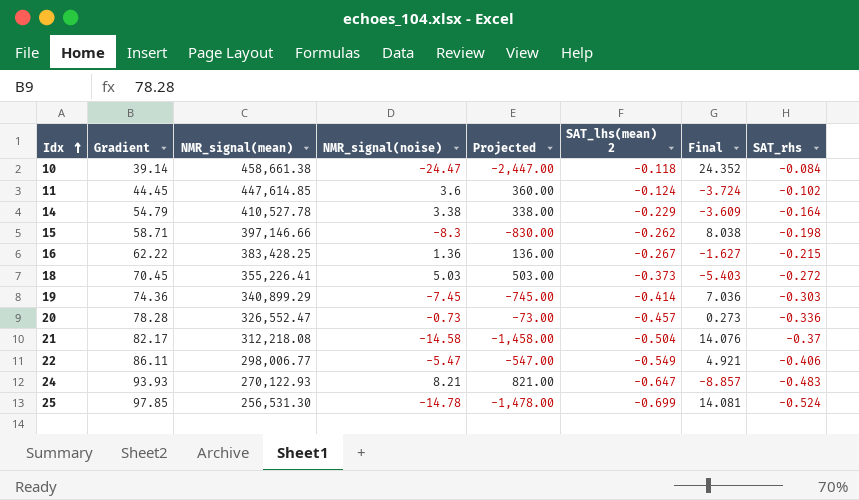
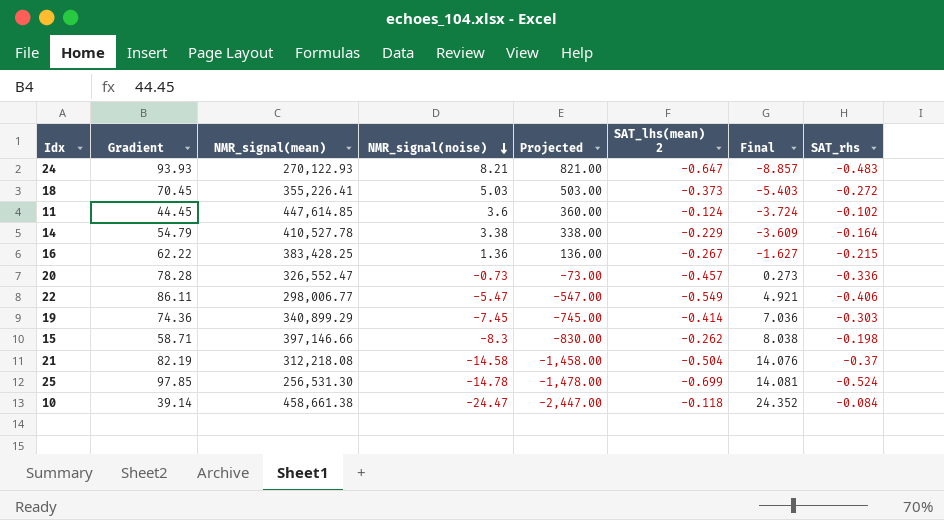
row order: Idx ascending -> NMR_signal(noise) descending
21 | Gradient: 82.17 -> 82.19

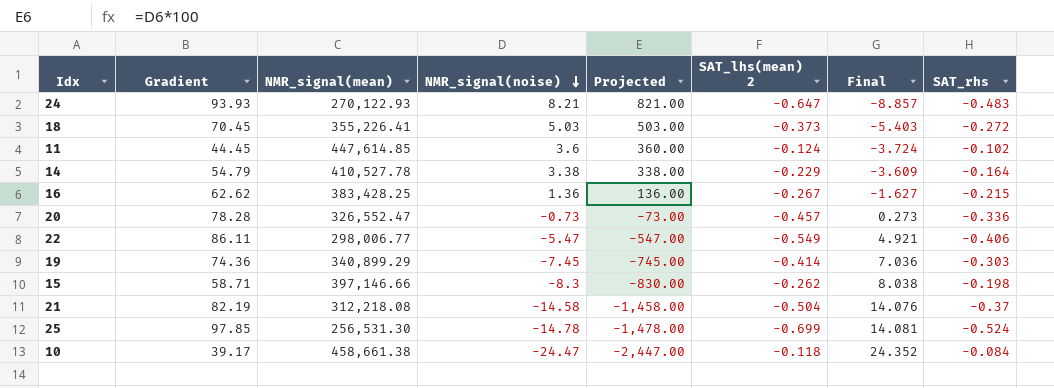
16 | Gradient: 62.22 -> 62.62
10 | Gradient: 39.14 -> 39.17

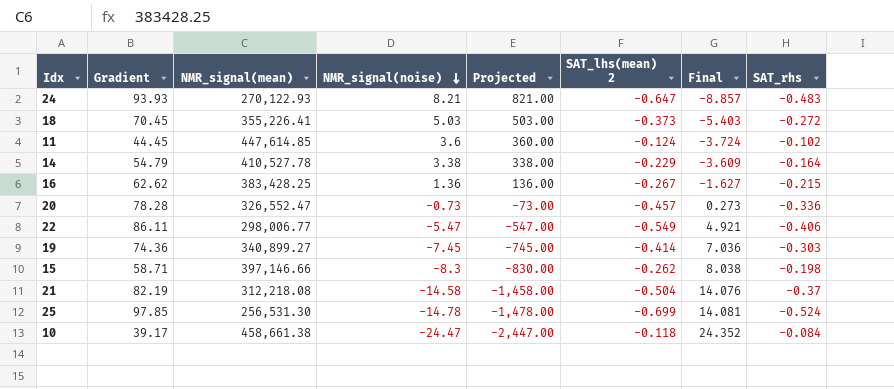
19 | NMR_signal(mean): 340,899.29 -> 340,899.27

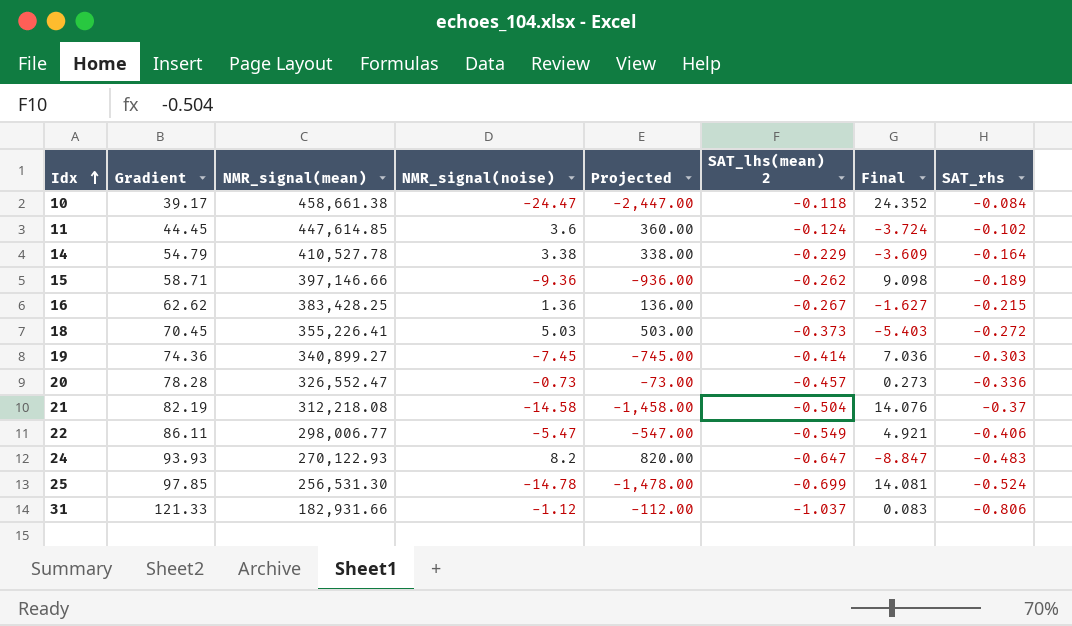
row order: NMR_signal(noise) descending -> Idx ascending
15 | NMR_signal(noise): -8.3 -> -9.36
15 | Projected: -830.00 -> -936.00
15 | Final: 8.038 -> 9.098
15 | SAT_rhs: -0.198 -> -0.189
24 | NMR_signal(noise): 8.21 -> 8.2
24 | Projected: 821.00 -> 820.00
24 | Final: -8.857 -> -8.847
row 31: none -> 121.33 | 182,931.66 | -1.12 | -112.00 | -1.037 | 0.083 | -0.806

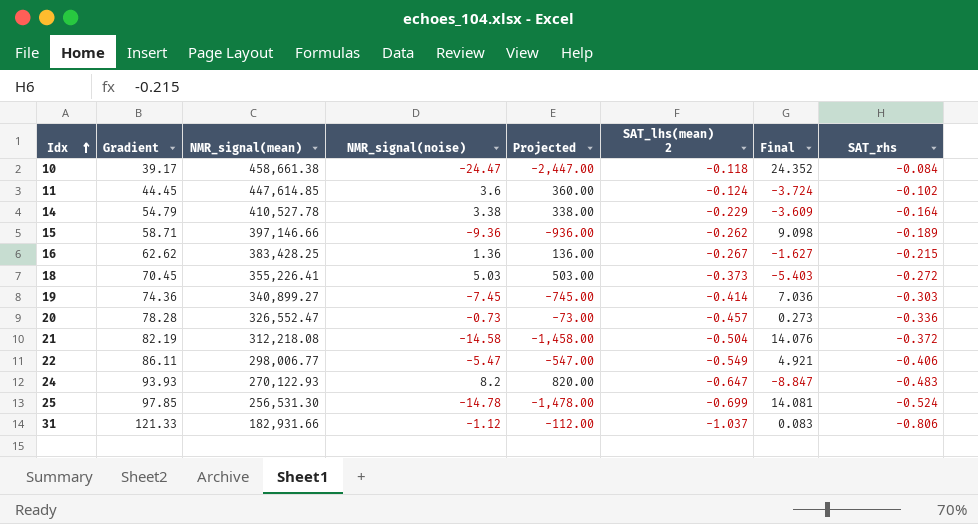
21 | SAT_rhs: -0.37 -> -0.372

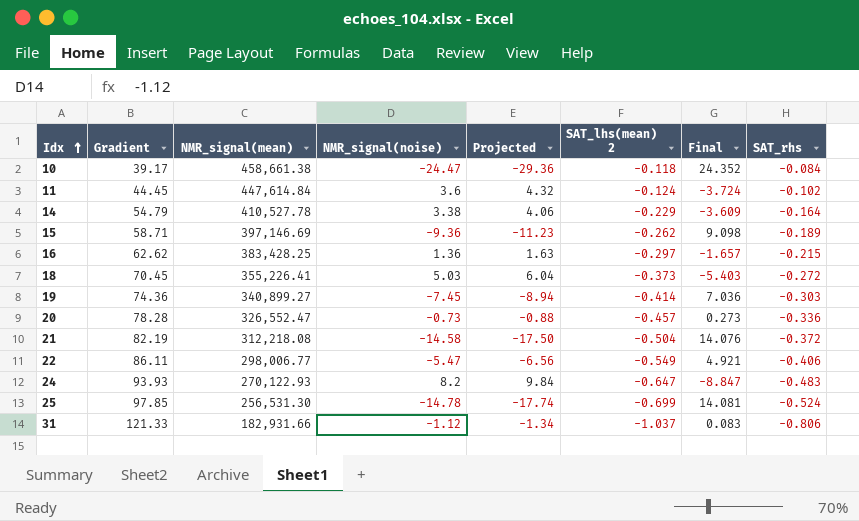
column Projected | formula: [NMR_signal(noise)] * 100 -> [NMR_signal(noise)] * 1.2
11 | NMR_signal(mean): 447,614.85 -> 447,614.84
15 | NMR_signal(mean): 397,146.66 -> 397,146.69
16 | SAT_lhs(mean) 2: -0.267 -> -0.297
16 | Final: -1.627 -> -1.657

